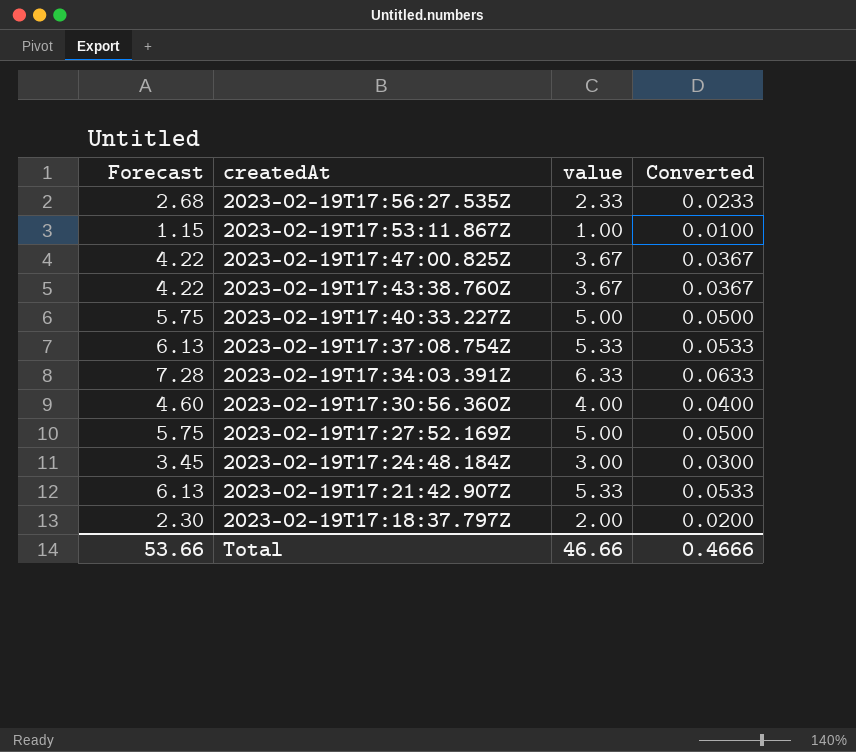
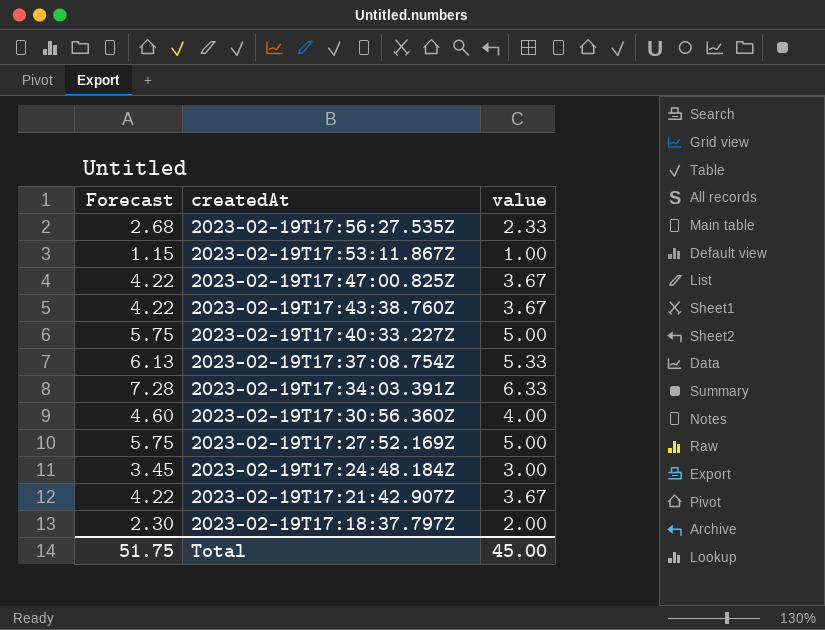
column Converted | formula: [value] * 0.01 -> none
2023-02-19T17:21:42.907Z | Forecast: 6.13 -> 4.22
2023-02-19T17:21:42.907Z | value: 5.33 -> 3.67
Total | Forecast: 53.66 -> 51.75
Total | value: 46.66 -> 45.00

